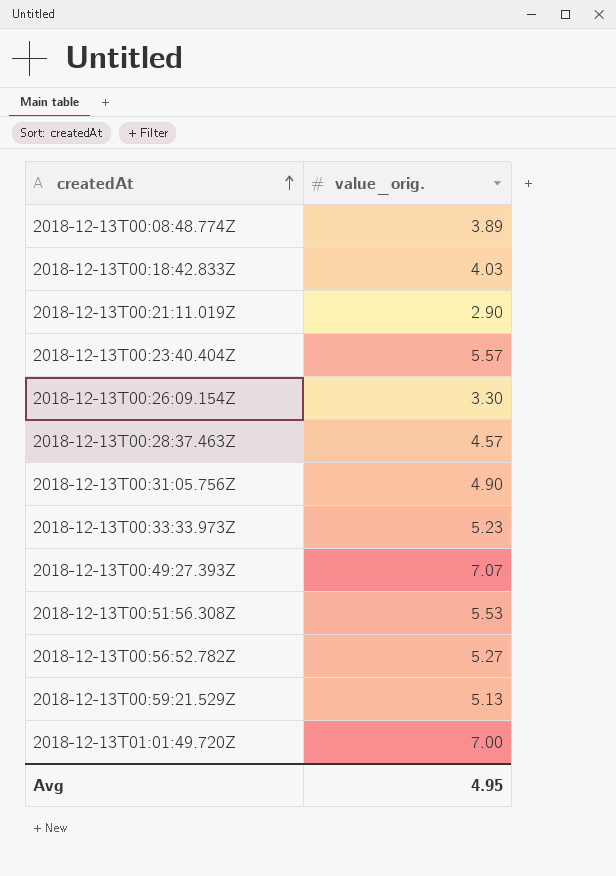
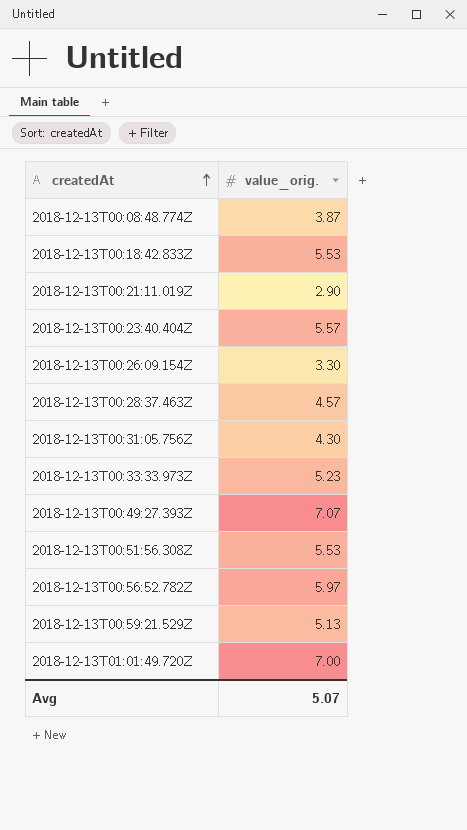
2018-12-13T00:08:48.774Z | value_orig.: 3.89 -> 3.87
2018-12-13T00:18:42.833Z | value_orig.: 4.03 -> 5.53
2018-12-13T00:31:05.756Z | value_orig.: 4.90 -> 4.30
2018-12-13T00:56:52.782Z | value_orig.: 5.27 -> 5.97
Avg | value_orig.: 4.95 -> 5.07

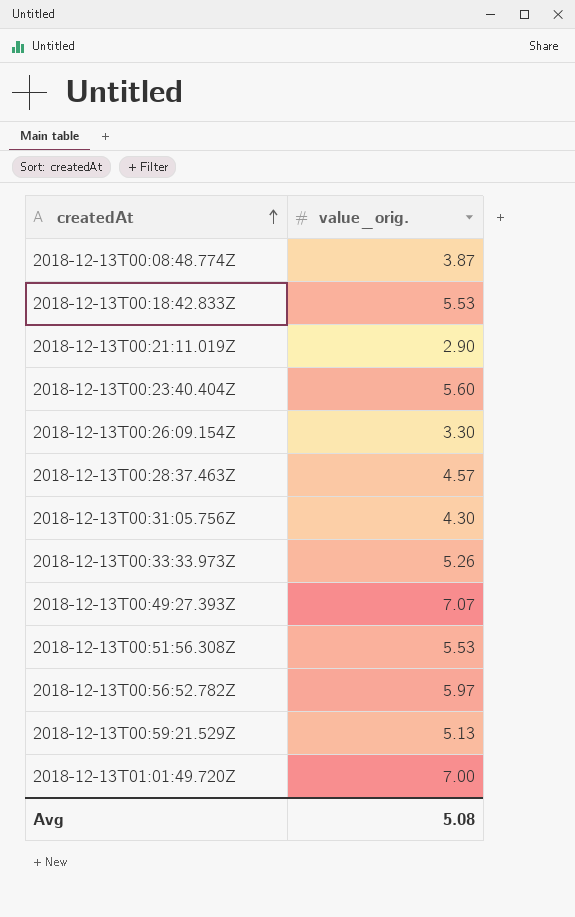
2018-12-13T00:23:40.404Z | value_orig.: 5.57 -> 5.60
2018-12-13T00:33:33.973Z | value_orig.: 5.23 -> 5.26
Avg | value_orig.: 5.07 -> 5.08

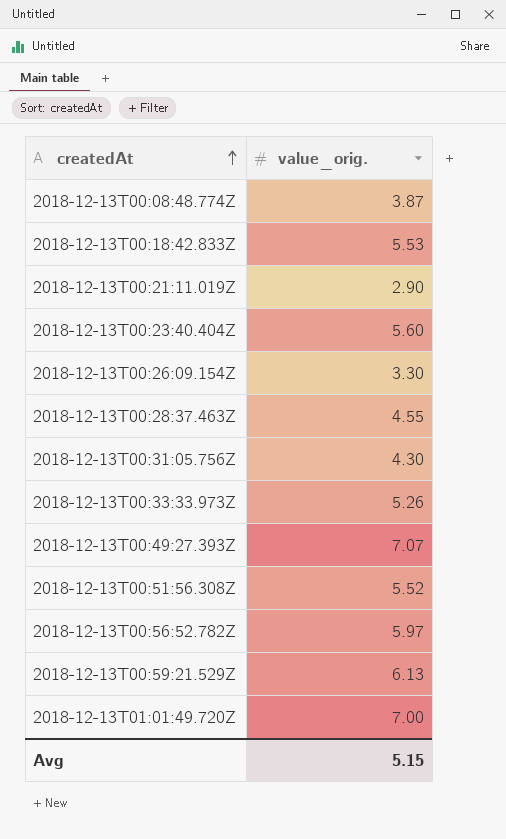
2018-12-13T00:28:37.463Z | value_orig.: 4.57 -> 4.55
2018-12-13T00:51:56.308Z | value_orig.: 5.53 -> 5.52
2018-12-13T00:59:21.529Z | value_orig.: 5.13 -> 6.13
Avg | value_orig.: 5.08 -> 5.15

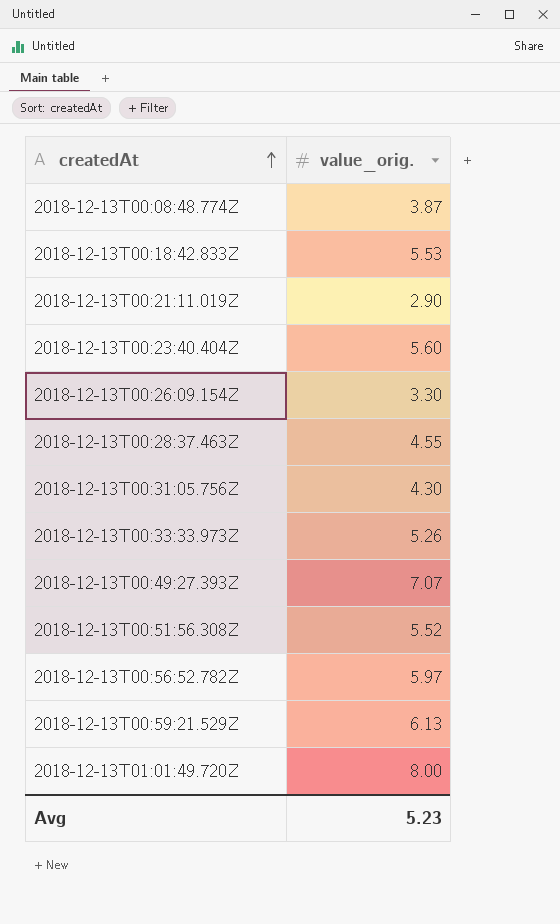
2018-12-13T01:01:49.720Z | value_orig.: 7.00 -> 8.00
Avg | value_orig.: 5.15 -> 5.23

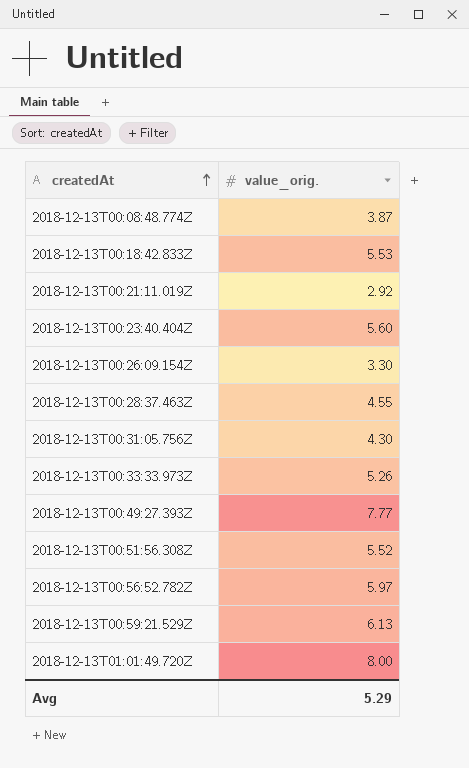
2018-12-13T00:21:11.019Z | value_orig.: 2.90 -> 2.92
2018-12-13T00:49:27.393Z | value_orig.: 7.07 -> 7.77
Avg | value_orig.: 5.23 -> 5.29

